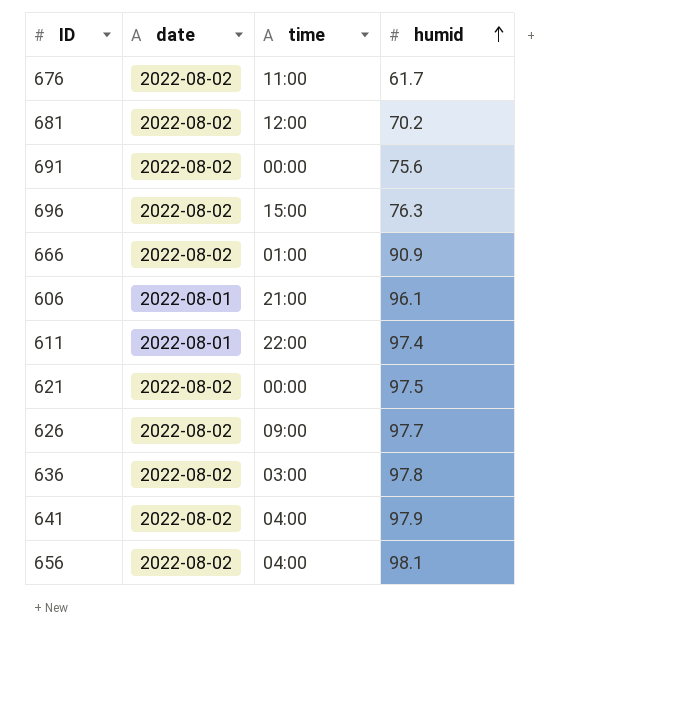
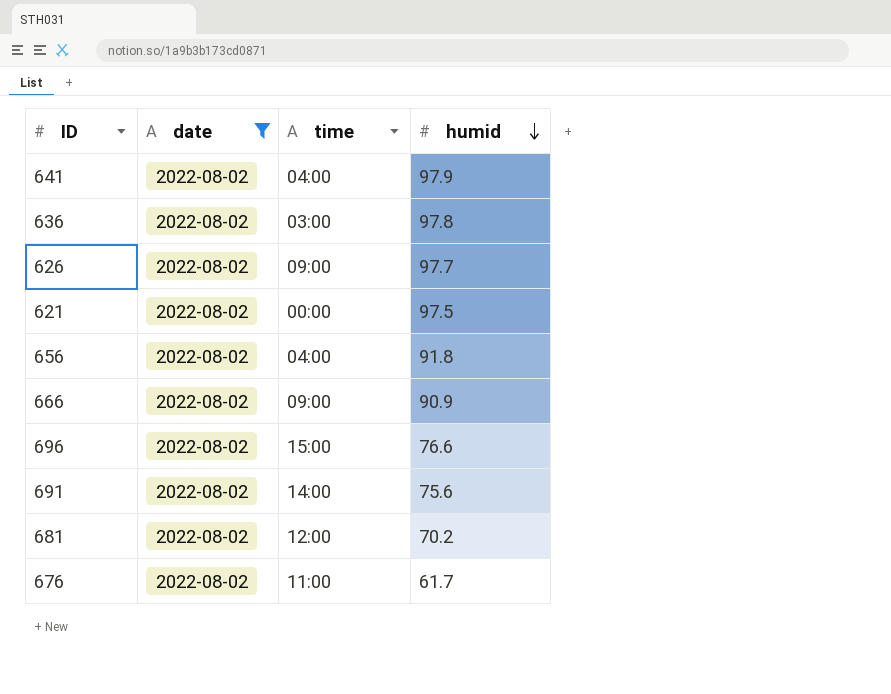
filter: none -> date = 2022-08-02
row order: humid ascending -> humid descending
656 | humid: 98.1 -> 91.8
666 | time: 01:00 -> 09:00
696 | humid: 76.3 -> 76.6
691 | time: 00:00 -> 14:00

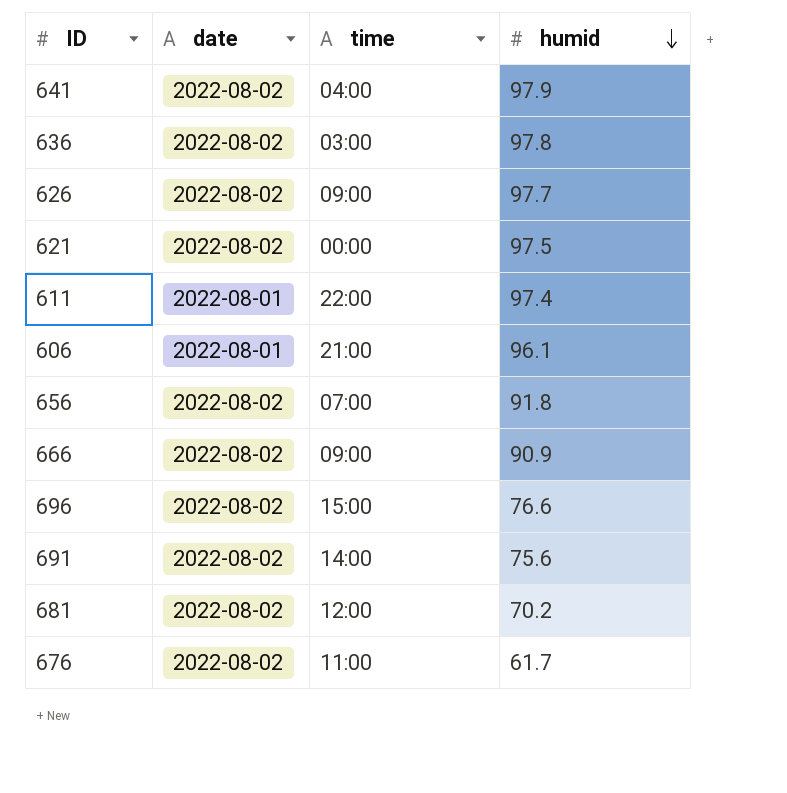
filter: date = 2022-08-02 -> none
656 | time: 04:00 -> 07:00

